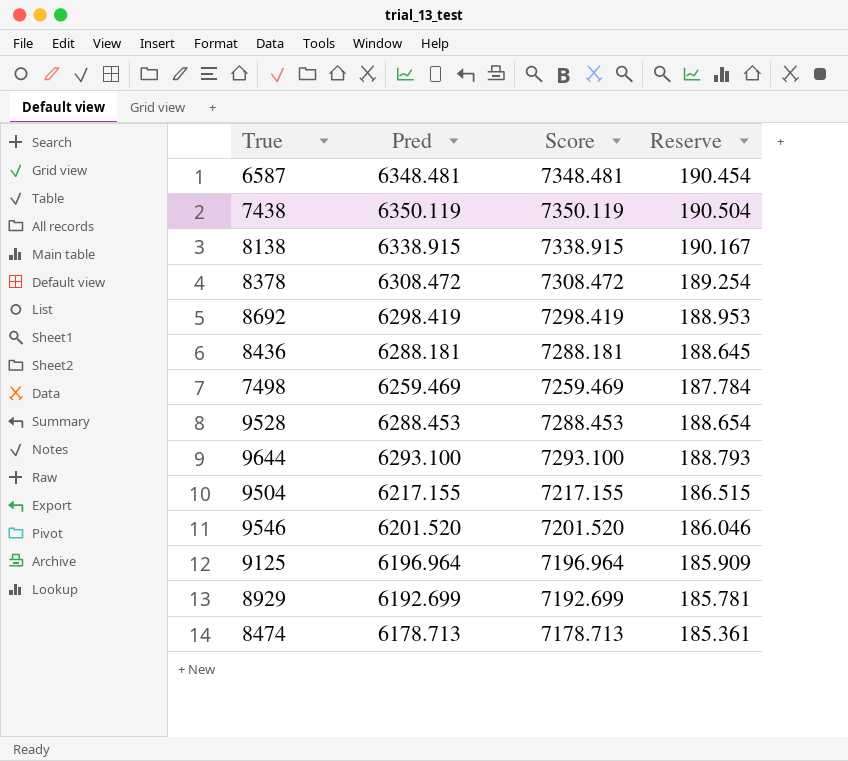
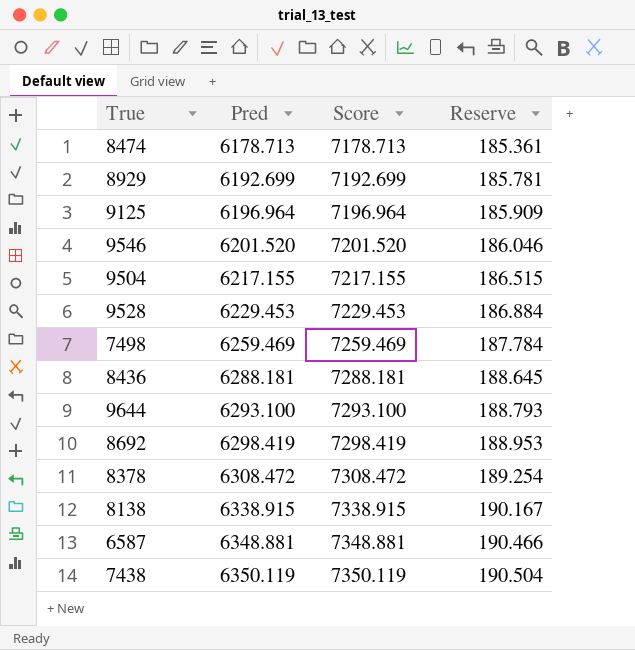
row order: none -> Pred ascending
9528 | Pred: 6288.453 -> 6229.453
9528 | Score: 7288.453 -> 7229.453
9528 | Reserve: 188.654 -> 186.884
6587 | Pred: 6348.481 -> 6348.881
6587 | Score: 7348.481 -> 7348.881
6587 | Reserve: 190.454 -> 190.466

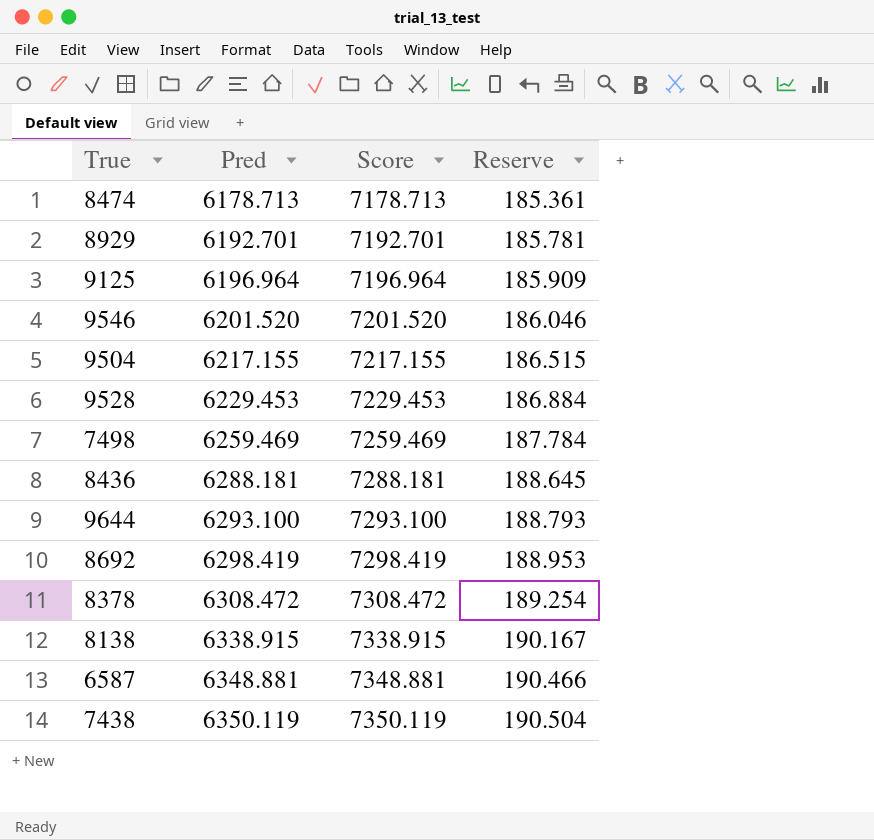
8929 | Pred: 6192.699 -> 6192.701
8929 | Score: 7192.699 -> 7192.701

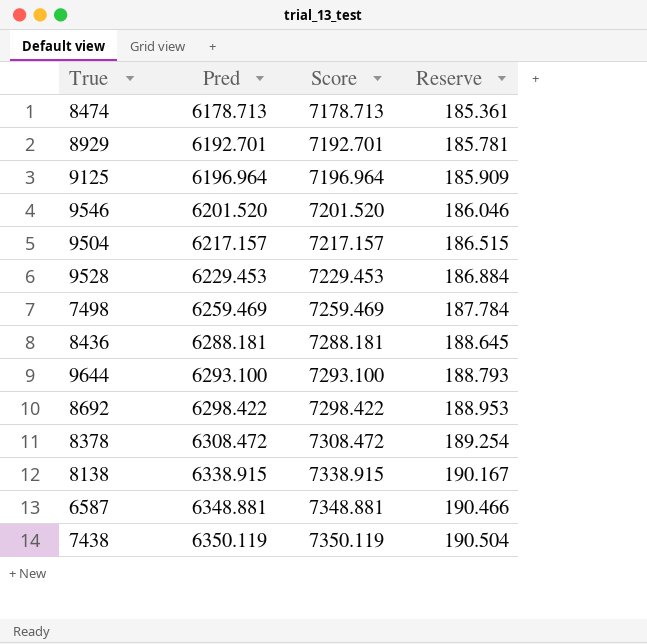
9504 | Pred: 6217.155 -> 6217.157
9504 | Score: 7217.155 -> 7217.157
8692 | Pred: 6298.419 -> 6298.422
8692 | Score: 7298.419 -> 7298.422

